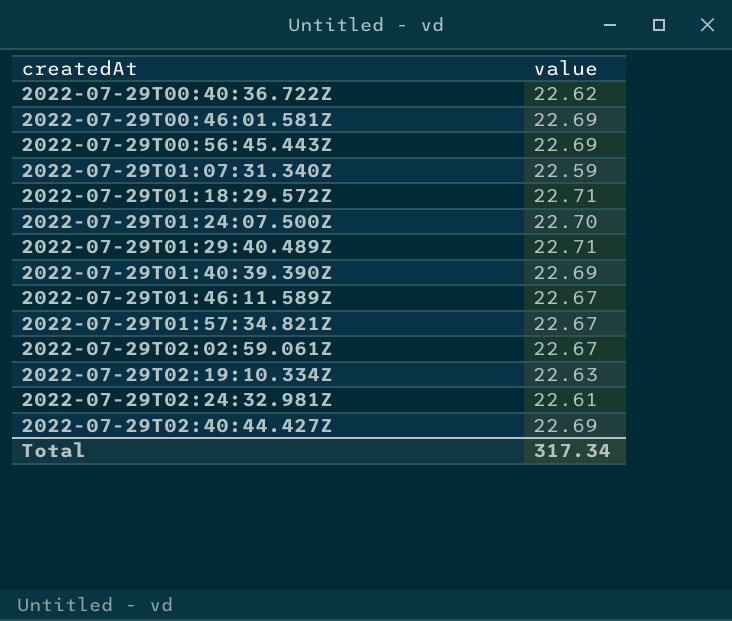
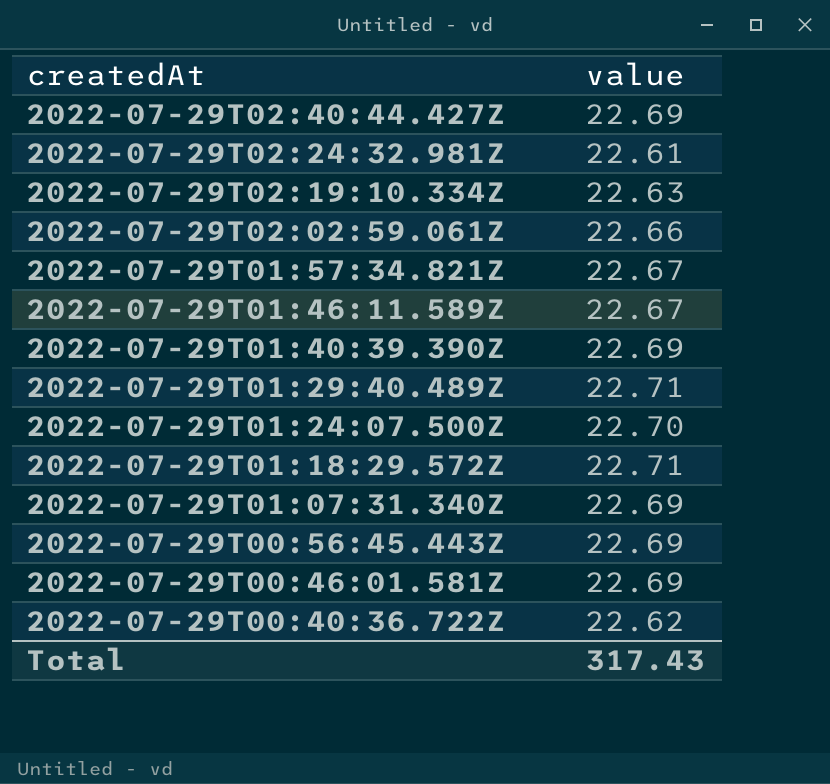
row order: createdAt ascending -> createdAt descending
2022-07-29T02:02:59.061Z | value: 22.67 -> 22.66
2022-07-29T01:07:31.340Z | value: 22.59 -> 22.69
Total | value: 317.34 -> 317.43

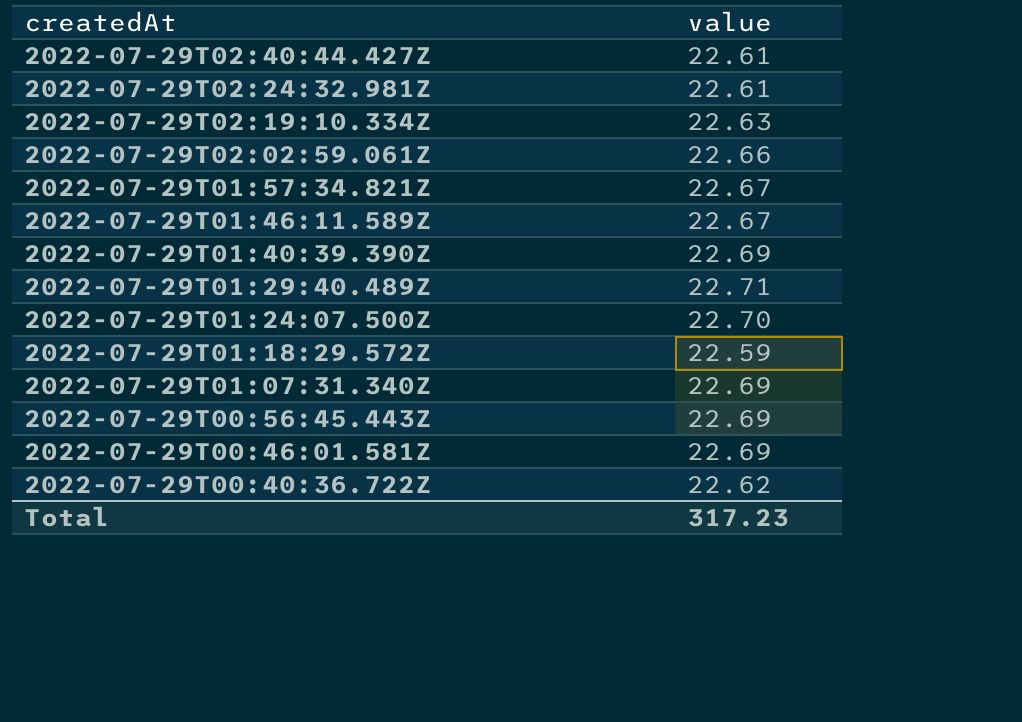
2022-07-29T02:40:44.427Z | value: 22.69 -> 22.61
2022-07-29T01:18:29.572Z | value: 22.71 -> 22.59
Total | value: 317.43 -> 317.23

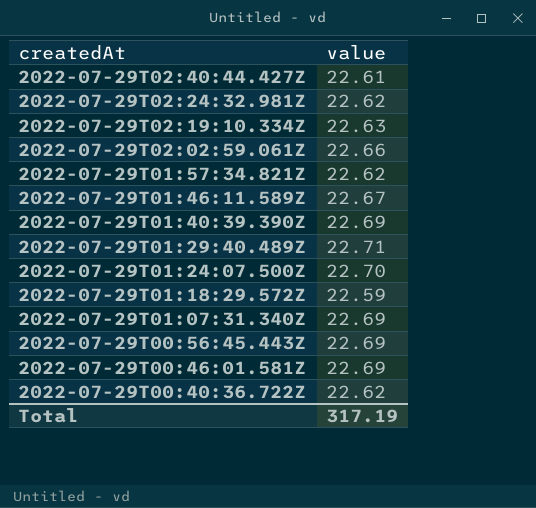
2022-07-29T02:24:32.981Z | value: 22.61 -> 22.62
2022-07-29T01:57:34.821Z | value: 22.67 -> 22.62
Total | value: 317.23 -> 317.19

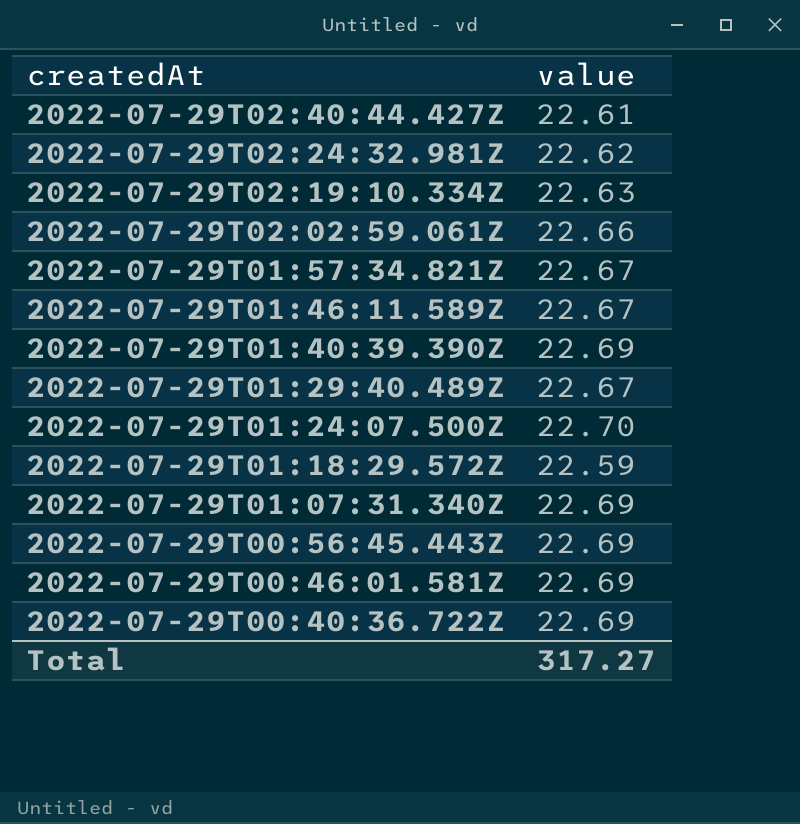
2022-07-29T01:57:34.821Z | value: 22.62 -> 22.67
2022-07-29T01:29:40.489Z | value: 22.71 -> 22.67
2022-07-29T00:40:36.722Z | value: 22.62 -> 22.69
Total | value: 317.19 -> 317.27

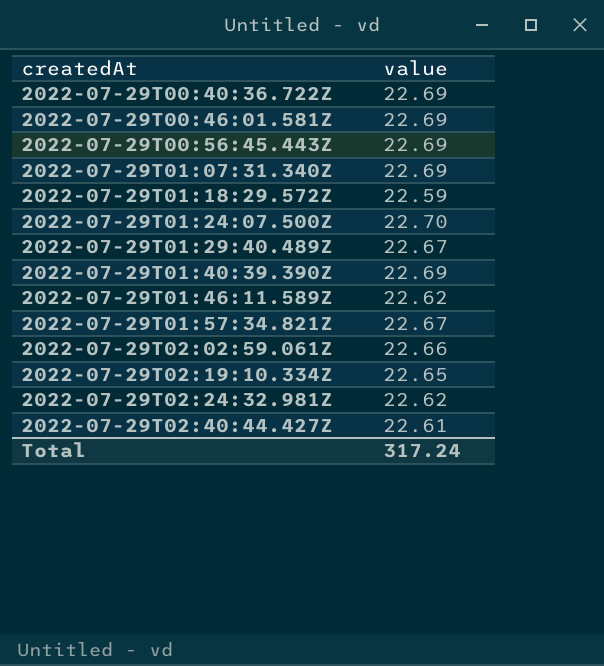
row order: createdAt descending -> createdAt ascending
2022-07-29T01:46:11.589Z | value: 22.67 -> 22.62
2022-07-29T02:19:10.334Z | value: 22.63 -> 22.65
Total | value: 317.27 -> 317.24

